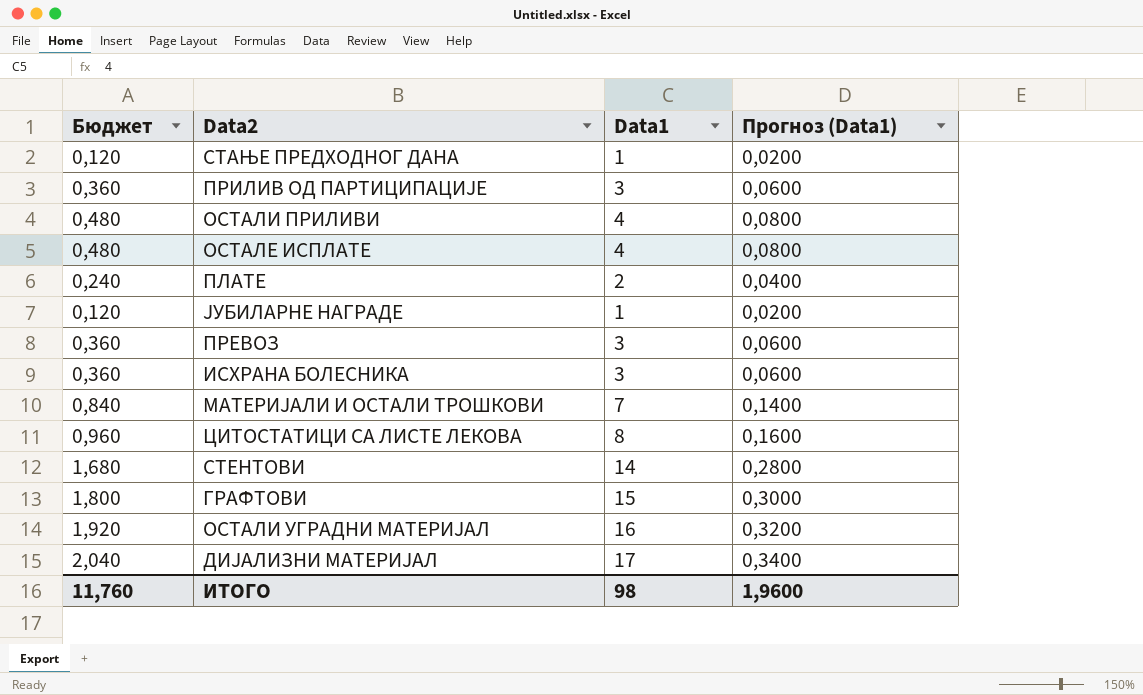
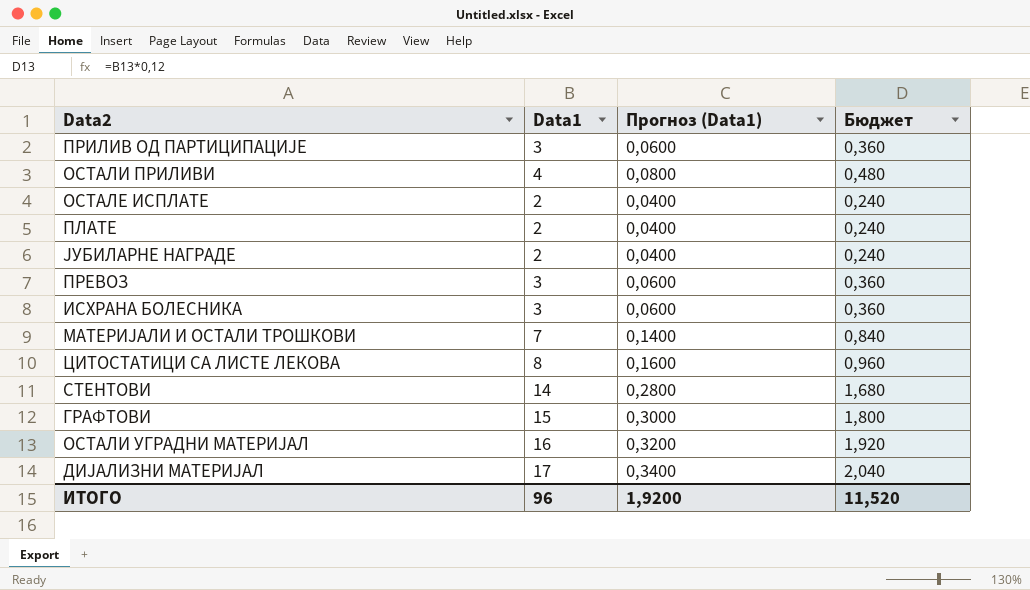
column Бюджет | position: 1 -> 4
row СТАЊЕ ПРЕДХОДНОГ ДАНА: 0,120 | 1 | 0,0200 -> none
ОСТАЛЕ ИСПЛАТЕ | Data1: 4 -> 2
ОСТАЛЕ ИСПЛАТЕ | Прогноз (Data1): 0,0800 -> 0,0400
ОСТАЛЕ ИСПЛАТЕ | Бюджет: 0,480 -> 0,240
ЈУБИЛАРНЕ НАГРАДЕ | Data1: 1 -> 2
ЈУБИЛАРНЕ НАГРАДЕ | Прогноз (Data1): 0,0200 -> 0,0400
ЈУБИЛАРНЕ НАГРАДЕ | Бюджет: 0,120 -> 0,240
ИТОГО | Data1: 98 -> 96
ИТОГО | Прогноз (Data1): 1,9600 -> 1,9200
ИТОГО | Бюджет: 11,760 -> 11,520

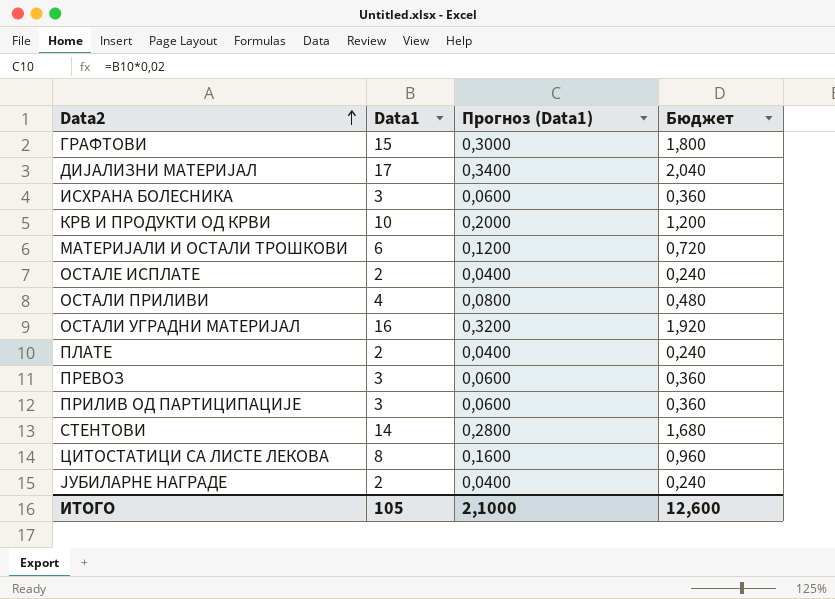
row order: none -> Data2 ascending
row КРВ И ПРОДУКТИ ОД КРВИ: none -> 10 | 0,2000 | 1,200
МАТЕРИЈАЛИ И ОСТАЛИ ТРОШКОВИ | Data1: 7 -> 6
МАТЕРИЈАЛИ И ОСТАЛИ ТРОШКОВИ | Прогноз (Data1): 0,1400 -> 0,1200
МАТЕРИЈАЛИ И ОСТАЛИ ТРОШКОВИ | Бюджет: 0,840 -> 0,720
ИТОГО | Data1: 96 -> 105
ИТОГО | Прогноз (Data1): 1,9200 -> 2,1000
ИТОГО | Бюджет: 11,520 -> 12,600

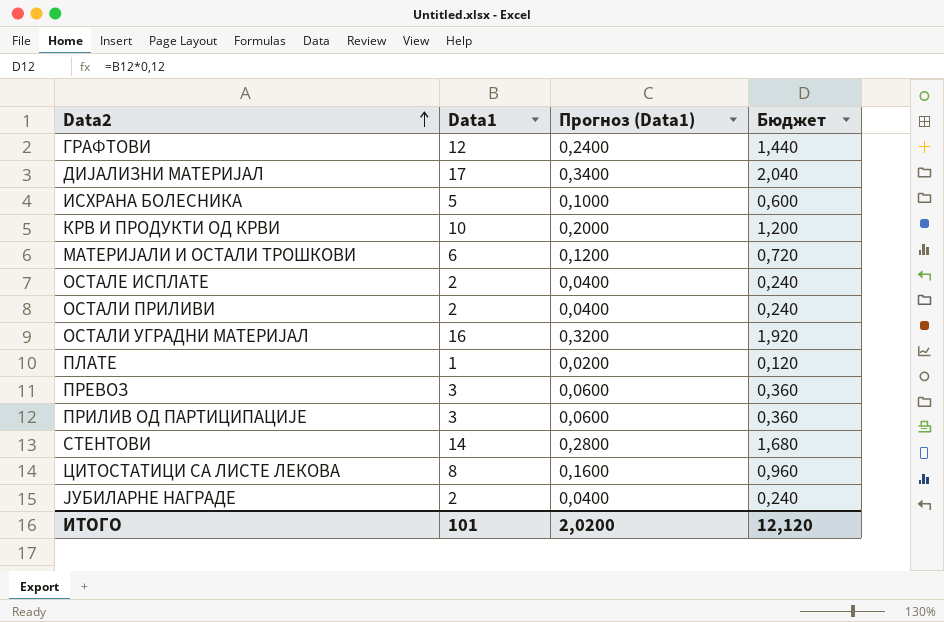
ГРАФТОВИ | Data1: 15 -> 12
ГРАФТОВИ | Прогноз (Data1): 0,3000 -> 0,2400
ГРАФТОВИ | Бюджет: 1,800 -> 1,440
ИСХРАНА БОЛЕСНИКА | Data1: 3 -> 5
ИСХРАНА БОЛЕСНИКА | Прогноз (Data1): 0,0600 -> 0,1000
ИСХРАНА БОЛЕСНИКА | Бюджет: 0,360 -> 0,600
ОСТАЛИ ПРИЛИВИ | Data1: 4 -> 2
ОСТАЛИ ПРИЛИВИ | Прогноз (Data1): 0,0800 -> 0,0400
ОСТАЛИ ПРИЛИВИ | Бюджет: 0,480 -> 0,240
ПЛАТЕ | Data1: 2 -> 1
ПЛАТЕ | Прогноз (Data1): 0,0400 -> 0,0200
ПЛАТЕ | Бюджет: 0,240 -> 0,120
ИТОГО | Data1: 105 -> 101
ИТОГО | Прогноз (Data1): 2,1000 -> 2,0200
ИТОГО | Бюджет: 12,600 -> 12,120

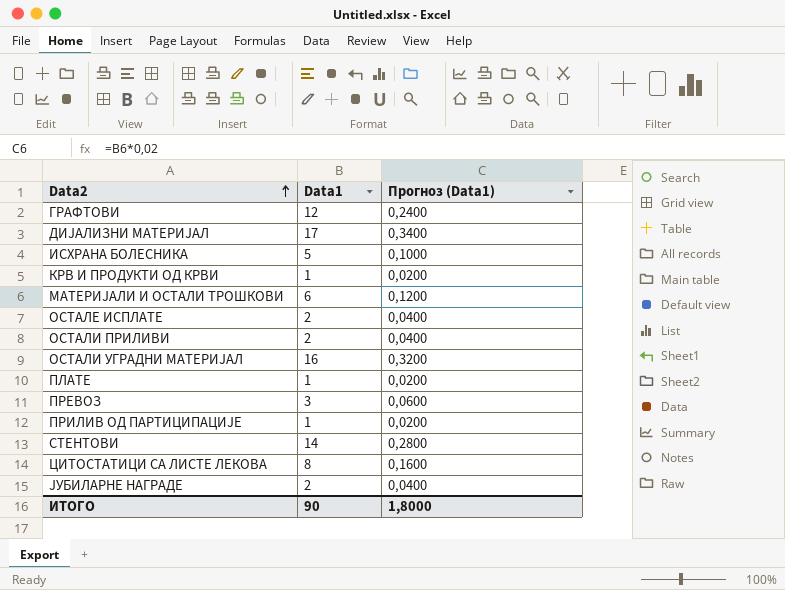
column Бюджет | formula: [Data1] * 0,12 -> none
КРВ И ПРОДУКТИ ОД КРВИ | Data1: 10 -> 1
КРВ И ПРОДУКТИ ОД КРВИ | Прогноз (Data1): 0,2000 -> 0,0200
ПРИЛИВ ОД ПАРТИЦИПАЦИЈЕ | Data1: 3 -> 1
ПРИЛИВ ОД ПАРТИЦИПАЦИЈЕ | Прогноз (Data1): 0,0600 -> 0,0200
ИТОГО | Data1: 101 -> 90
ИТОГО | Прогноз (Data1): 2,0200 -> 1,8000

